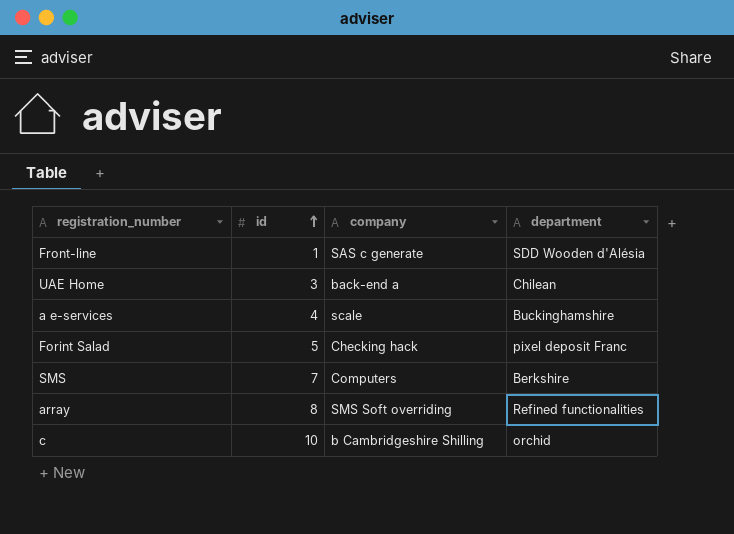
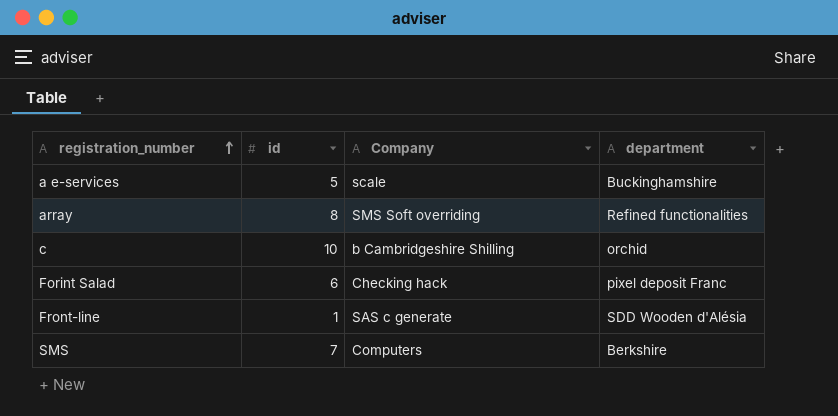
row order: id ascending -> registration_number ascending
column name: company -> Company
row UAE Home: 3 | back-end a | Chilean -> none
a e-services | id: 4 -> 5
Forint Salad | id: 5 -> 6

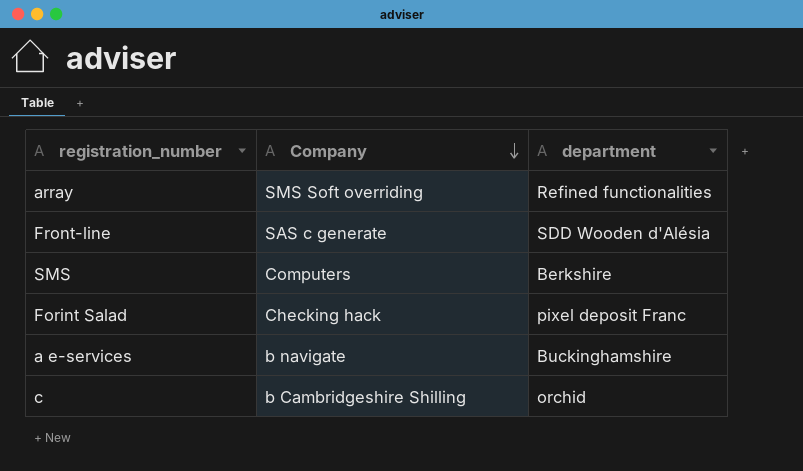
row order: registration_number ascending -> Company descending
column id | position: 2 -> none
a e-services | Company: scale -> b navigate

